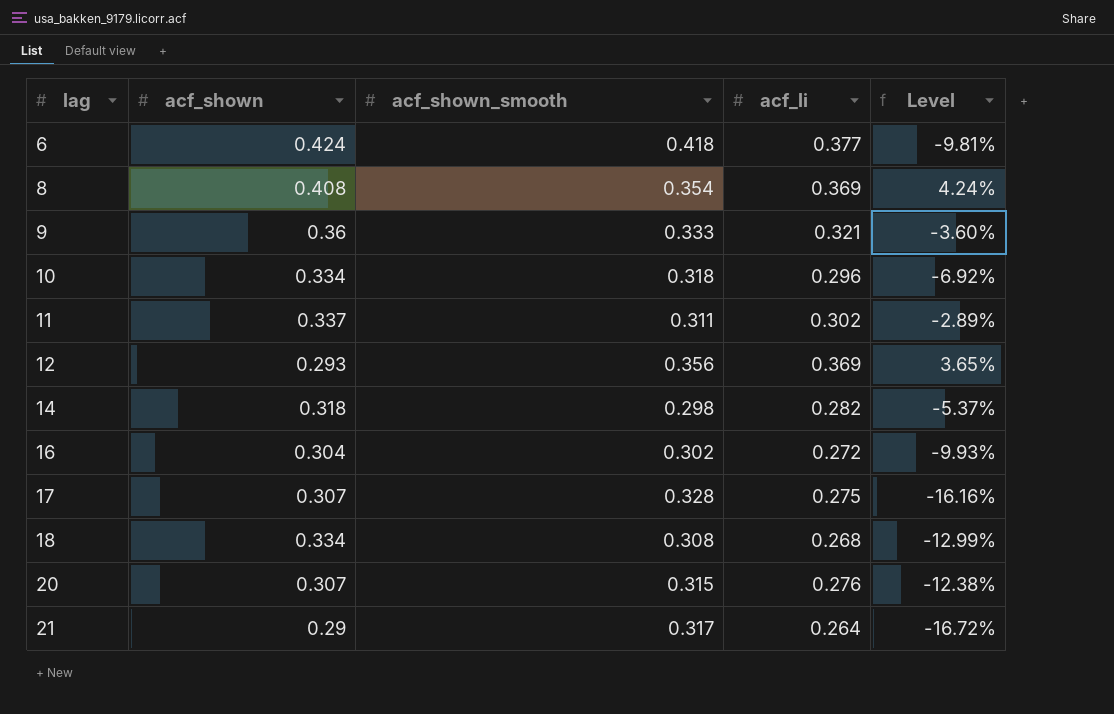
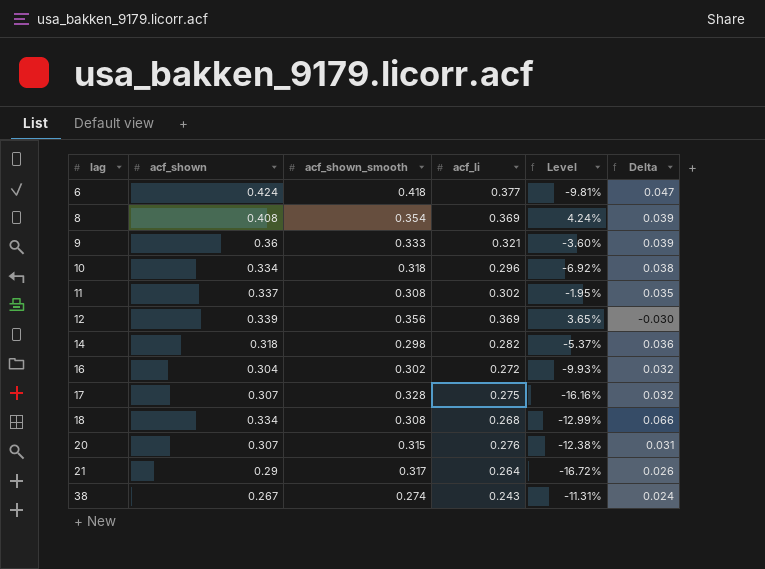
column Delta | formula: none -> [acf_shown] - [acf_li]
11 | acf_shown_smooth: 0.311 -> 0.308
11 | Level: -2.89% -> -1.95%
12 | acf_shown: 0.293 -> 0.339
row 38: none -> 0.267 | 0.274 | 0.243 | -11.31% | 0.024

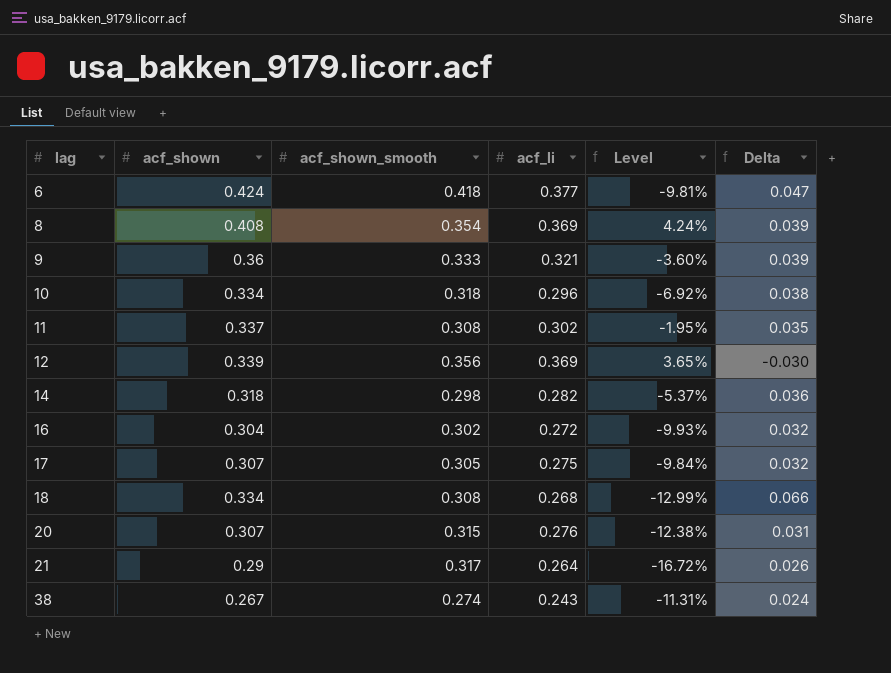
17 | acf_shown_smooth: 0.328 -> 0.305
17 | Level: -16.16% -> -9.84%

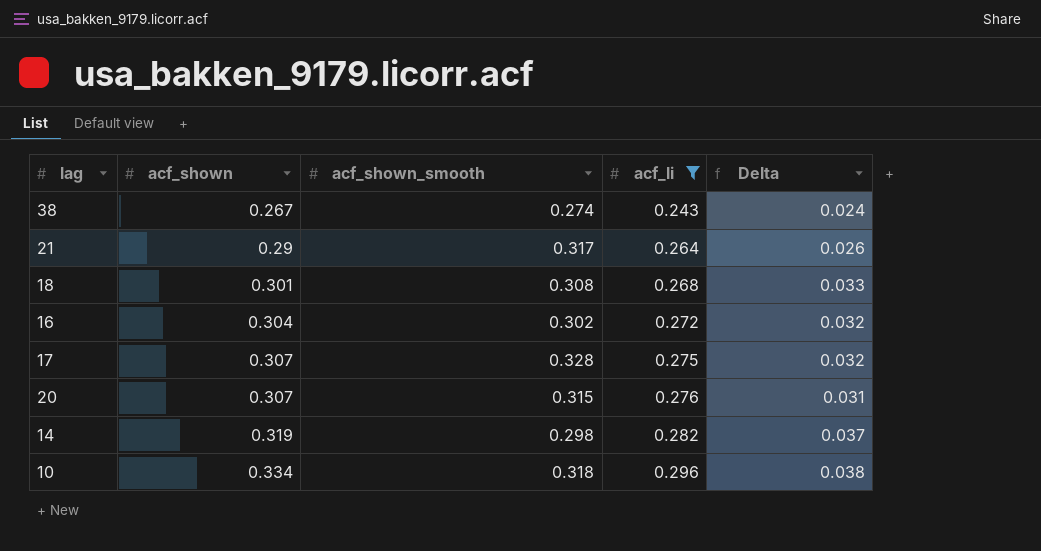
filter: none -> acf_li <= 0.296
row order: lag ascending -> acf_shown ascending
column Level | formula: ([acf_li] - [acf_shown_smooth]) / [acf_shown_smooth] -> none
18 | acf_shown: 0.334 -> 0.301
18 | Delta: 0.066 -> 0.033
17 | acf_shown_smooth: 0.305 -> 0.328
14 | acf_shown: 0.318 -> 0.319
14 | Delta: 0.036 -> 0.037

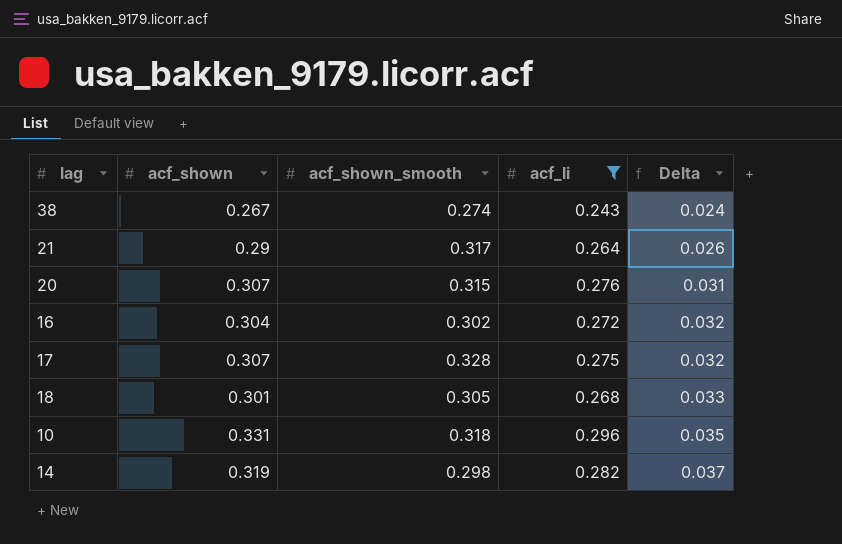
row order: acf_shown ascending -> Delta ascending
18 | acf_shown_smooth: 0.308 -> 0.305
10 | acf_shown: 0.334 -> 0.331
10 | Delta: 0.038 -> 0.035

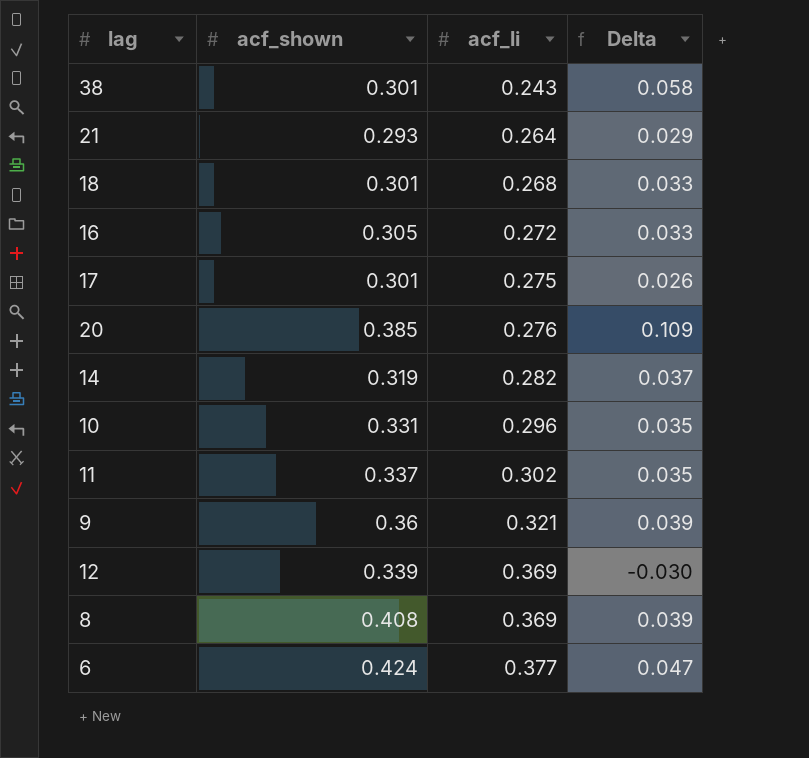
filter: acf_li <= 0.296 -> none
row order: Delta ascending -> acf_li ascending
column acf_shown_smooth | position: 3 -> none
38 | acf_shown: 0.267 -> 0.301
38 | Delta: 0.024 -> 0.058
21 | acf_shown: 0.29 -> 0.293
21 | Delta: 0.026 -> 0.029
16 | acf_shown: 0.304 -> 0.305
16 | Delta: 0.032 -> 0.033
17 | acf_shown: 0.307 -> 0.301
17 | Delta: 0.032 -> 0.026
20 | acf_shown: 0.307 -> 0.385
20 | Delta: 0.031 -> 0.109

